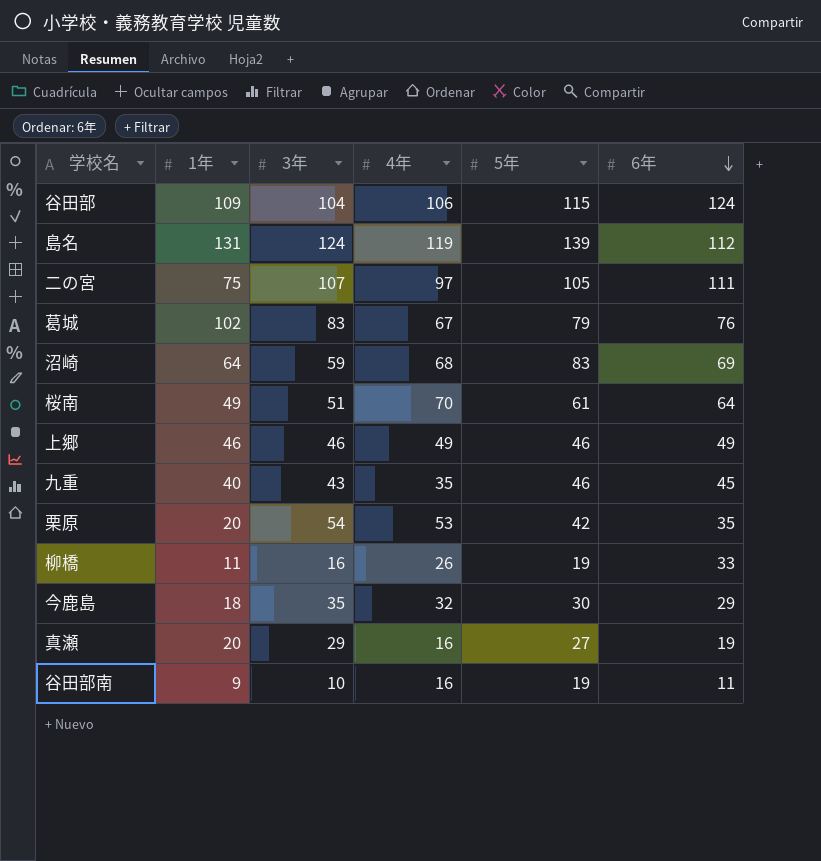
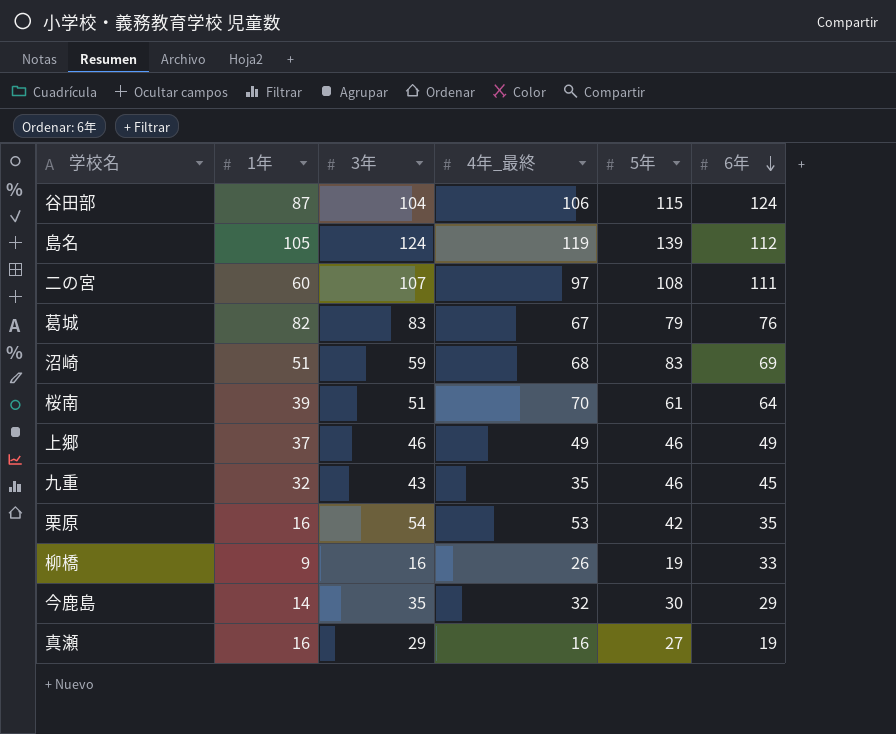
column name: 4年 -> 4年_最終
row 谷田部南: 9 | 10 | 16 | 19 | 11 -> none
谷田部 | 1年: 109 -> 87
島名 | 1年: 131 -> 105
二の宮 | 1年: 75 -> 60
二の宮 | 5年: 105 -> 108
葛城 | 1年: 102 -> 82
沼崎 | 1年: 64 -> 51
桜南 | 1年: 49 -> 39
上郷 | 1年: 46 -> 37
九重 | 1年: 40 -> 32
栗原 | 1年: 20 -> 16
柳橋 | 1年: 11 -> 9
今鹿島 | 1年: 18 -> 14
真瀬 | 1年: 20 -> 16

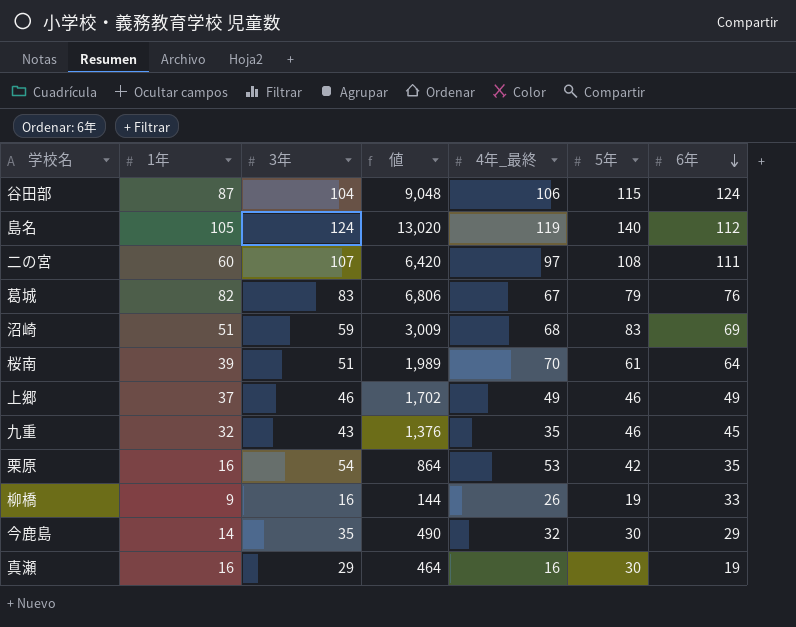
column 値 | formula: none -> [1年] * [3年]
島名 | 5年: 139 -> 140
真瀬 | 5年: 27 -> 30

